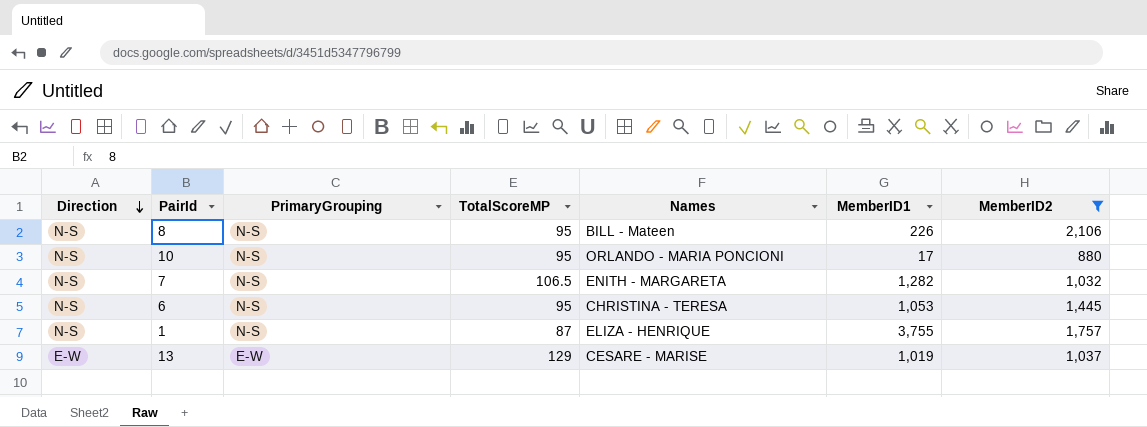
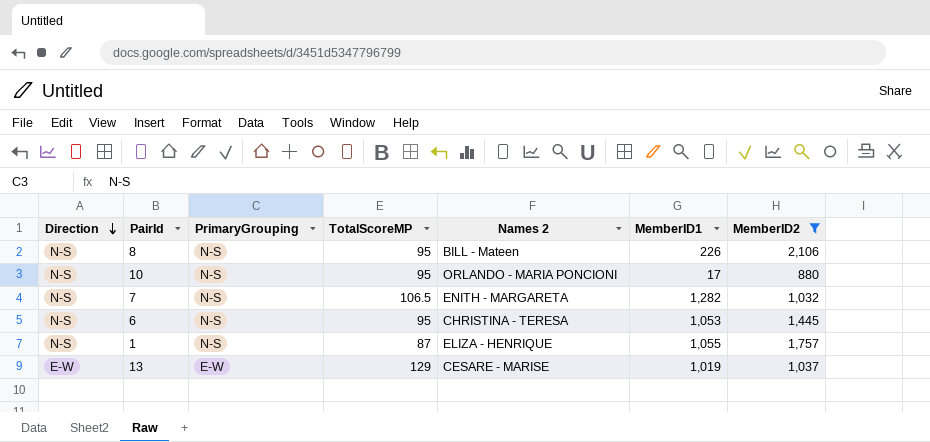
column name: Names -> Names 2
1 | MemberID1: 3,755 -> 1,055

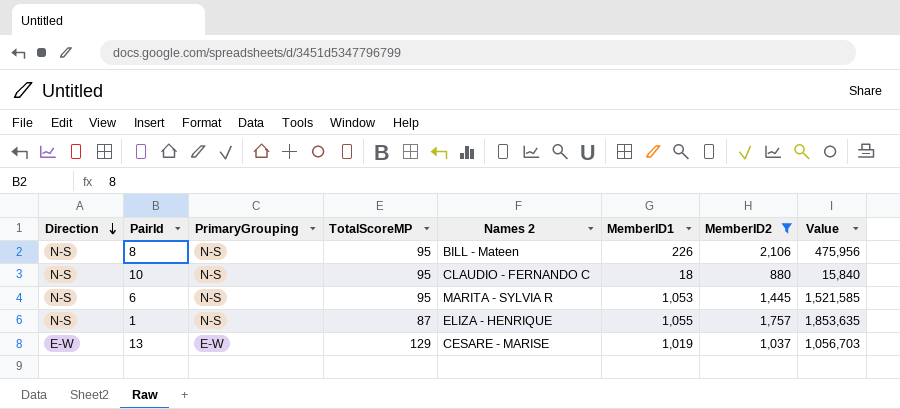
column Value | formula: none -> [MemberID1] * [MemberID2]
row 7: N-S | N-S | 106.5 | ENITH - MARGARETA | 1,282 | 1,032 -> none
10 | Names 2: ORLANDO - MARIA PONCIONI -> CLAUDIO - FERNANDO C
10 | MemberID1: 17 -> 18
6 | Names 2: CHRISTINA - TERESA -> MARITA - SYLVIA R

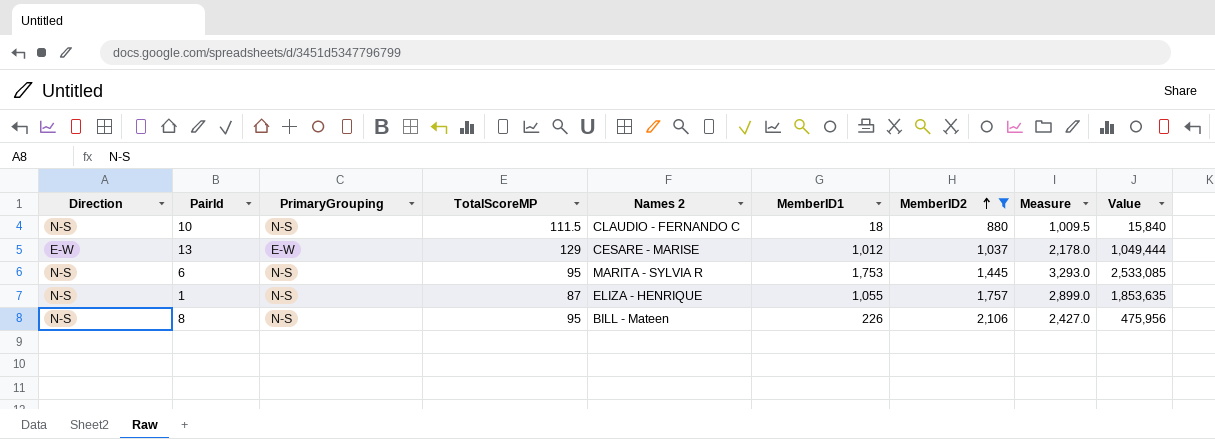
row order: Direction descending -> MemberID2 ascending
column Measure | formula: none -> [TotalScoreMP] + [MemberID1] + [MemberID2]
10 | TotalScoreMP: 95 -> 111.5
13 | MemberID1: 1,019 -> 1,012
13 | Value: 1,056,703 -> 1,049,444
6 | MemberID1: 1,053 -> 1,753
6 | Value: 1,521,585 -> 2,533,085

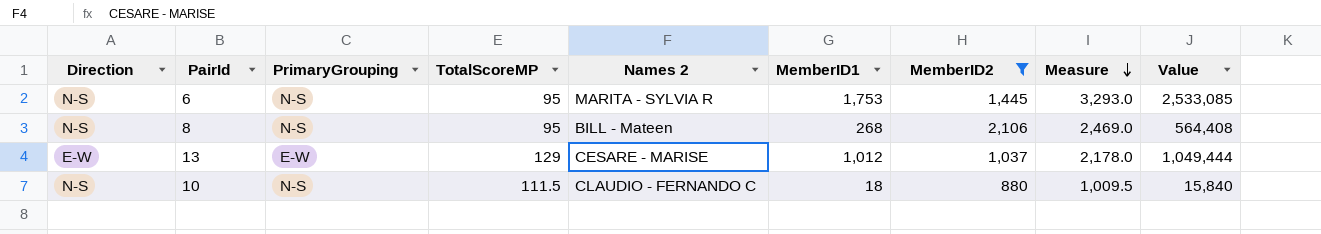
row order: MemberID2 ascending -> Measure descending
row 1: N-S | N-S | 87 | ELIZA - HENRIQUE | 1,055 | 1,757 | 2,899.0 | 1,853,635 -> none
8 | MemberID1: 226 -> 268
8 | Measure: 2,427.0 -> 2,469.0
8 | Value: 475,956 -> 564,408

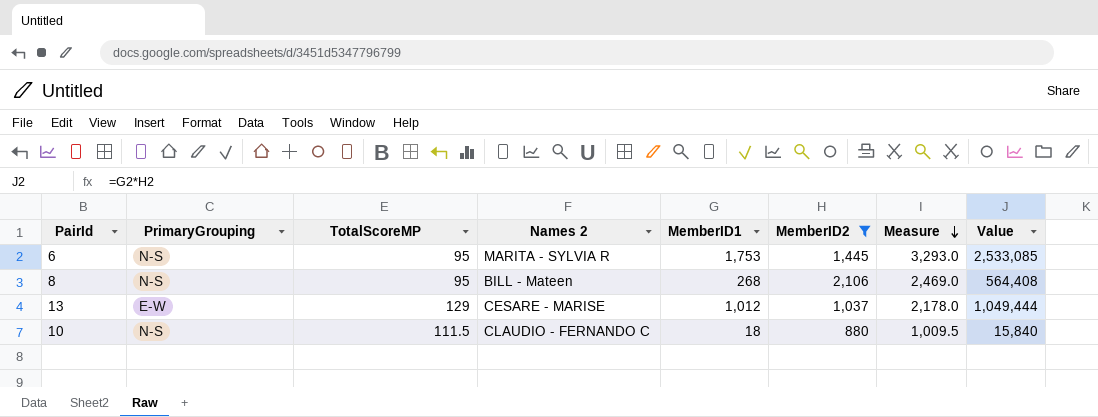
column Direction | position: 1 -> none

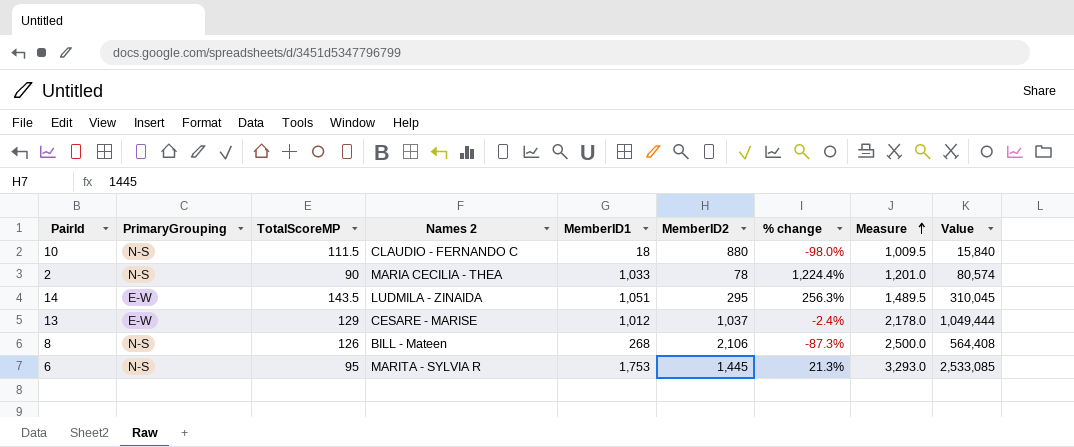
filter: MemberID2 >= 880 -> none
row order: Measure descending -> Measure ascending
column % change | formula: none -> ([MemberID1] - [MemberID2]) / [MemberID2]
8 | TotalScoreMP: 95 -> 126
8 | Measure: 2,469.0 -> 2,500.0

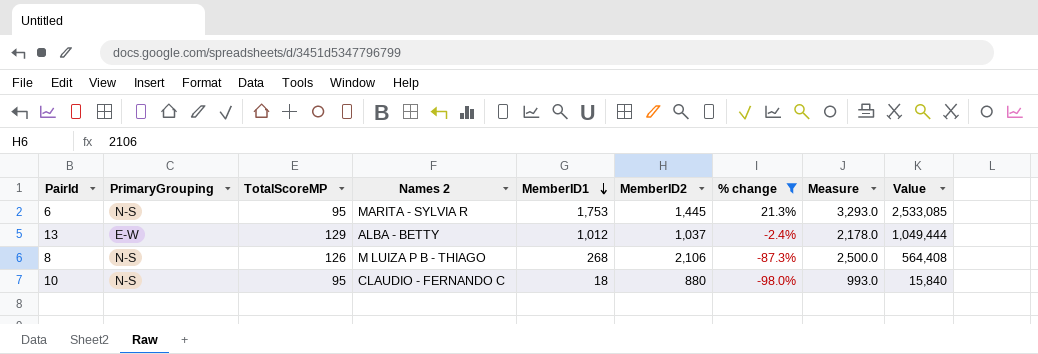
filter: none -> % change <= 21.3%
row order: Measure ascending -> MemberID1 descending
13 | Names 2: CESARE - MARISE -> ALBA - BETTY
8 | Names 2: BILL - Mateen -> M LUIZA P B - THIAGO
10 | TotalScoreMP: 111.5 -> 95
10 | Measure: 1,009.5 -> 993.0

